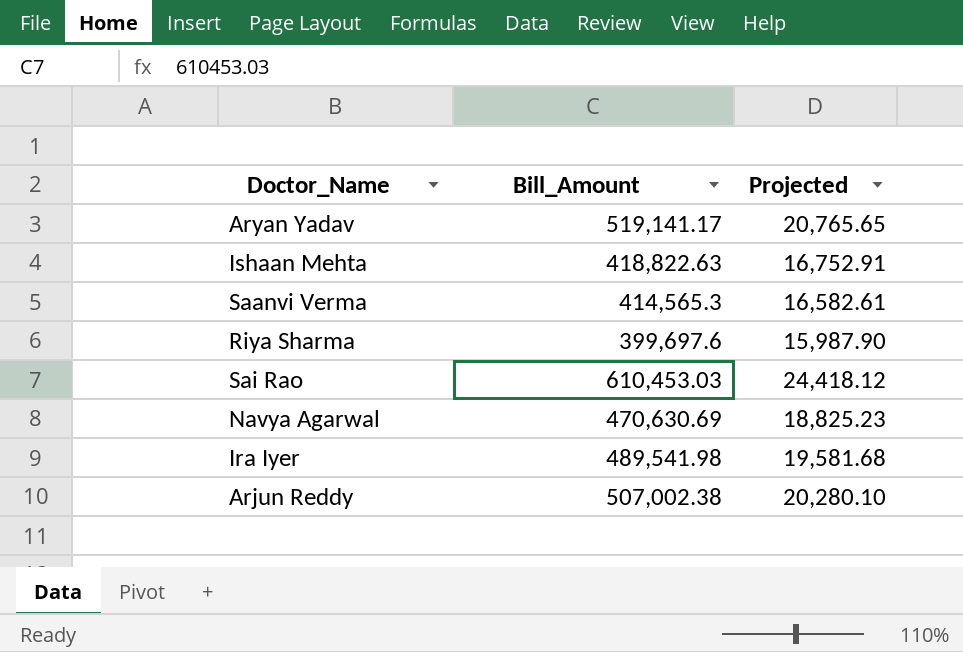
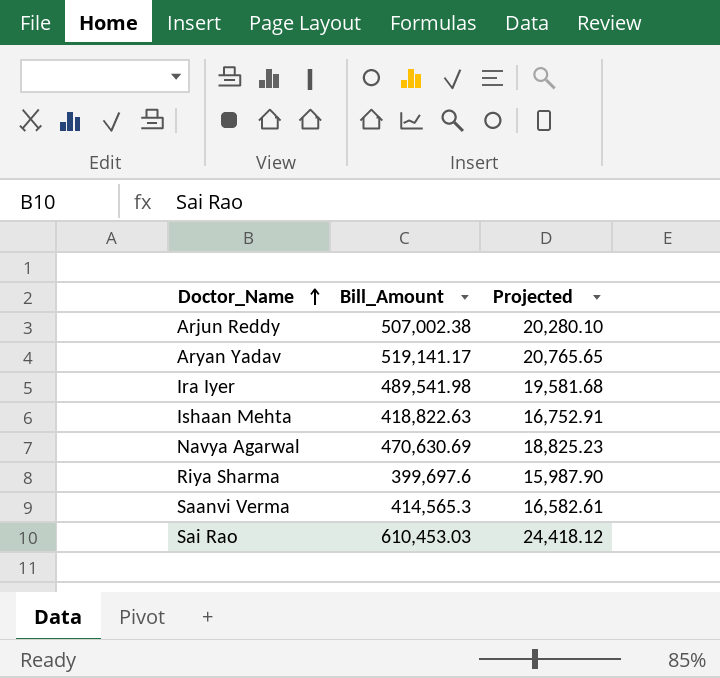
row order: none -> Doctor_Name ascending

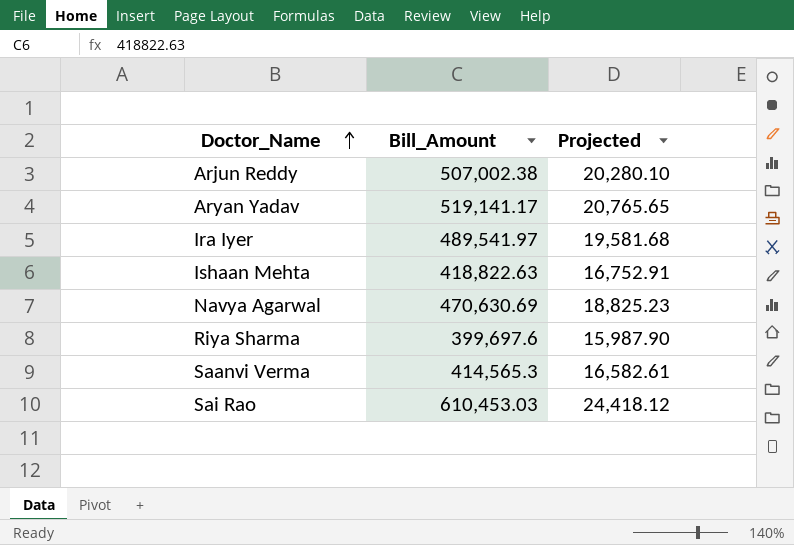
Ira Iyer | Bill_Amount: 489,541.98 -> 489,541.97

